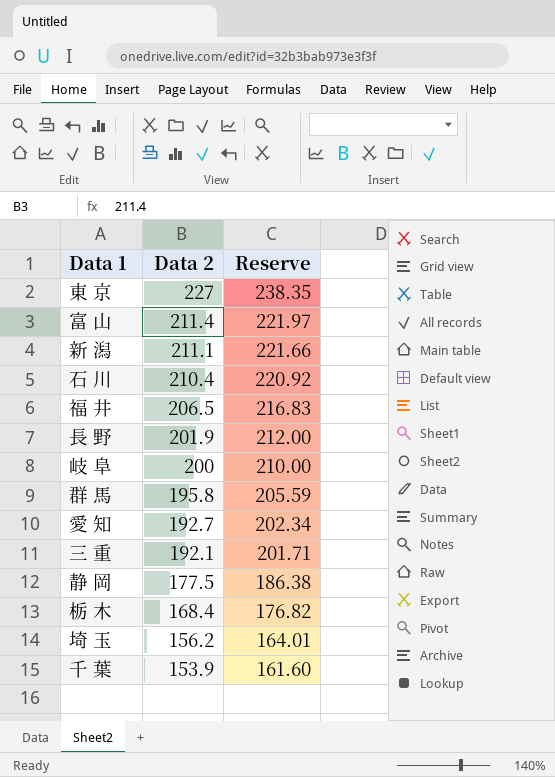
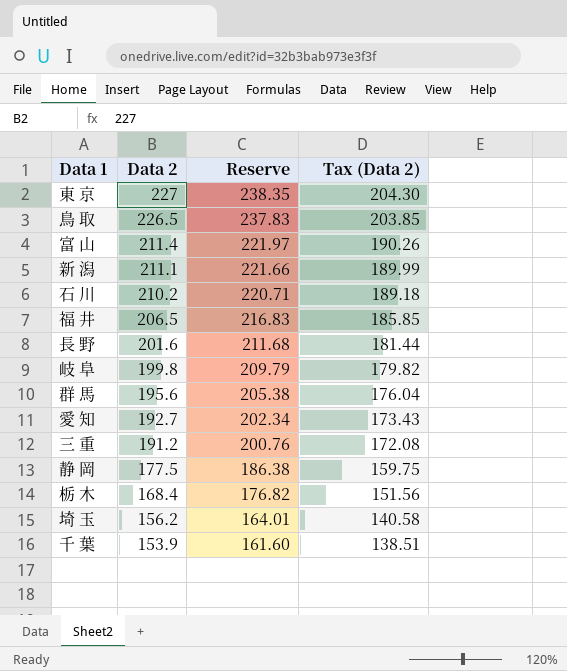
column Tax (Data 2) | formula: none -> [Data 2] * 0.9
row 鳥 取: none -> 226.5 | 237.83 | 203.85
石 川 | Data 2: 210.4 -> 210.2
石 川 | Reserve: 220.92 -> 220.71
長 野 | Data 2: 201.9 -> 201.6
長 野 | Reserve: 212.00 -> 211.68
岐 阜 | Data 2: 200 -> 199.8
岐 阜 | Reserve: 210.00 -> 209.79
群 馬 | Data 2: 195.8 -> 195.6
群 馬 | Reserve: 205.59 -> 205.38
三 重 | Data 2: 192.1 -> 191.2
三 重 | Reserve: 201.71 -> 200.76

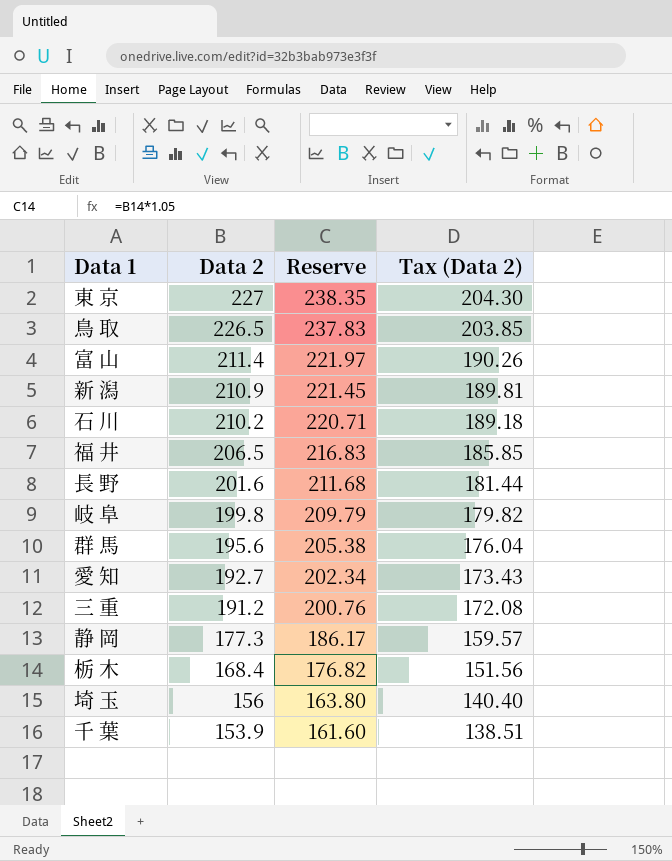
新 潟 | Data 2: 211.1 -> 210.9
新 潟 | Reserve: 221.66 -> 221.45
新 潟 | Tax (Data 2): 189.99 -> 189.81
静 岡 | Data 2: 177.5 -> 177.3
静 岡 | Reserve: 186.38 -> 186.17
静 岡 | Tax (Data 2): 159.75 -> 159.57
埼 玉 | Data 2: 156.2 -> 156
埼 玉 | Reserve: 164.01 -> 163.80
埼 玉 | Tax (Data 2): 140.58 -> 140.40

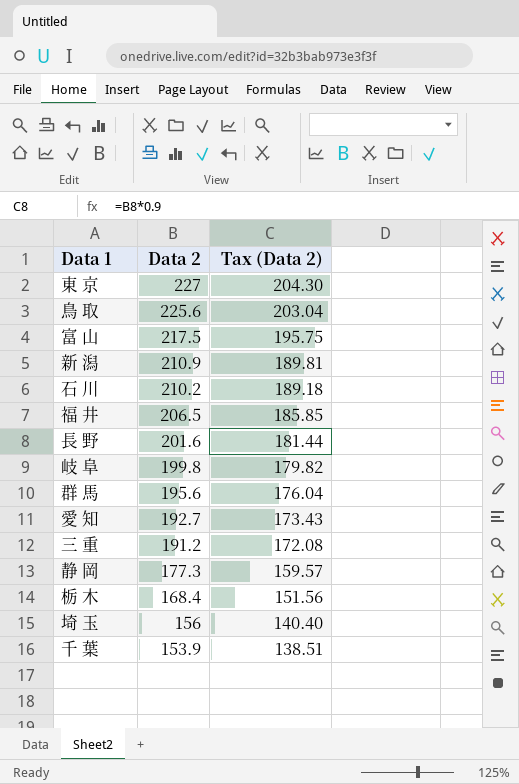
column Reserve | formula: [Data 2] * 1.05 -> none
鳥 取 | Data 2: 226.5 -> 225.6
鳥 取 | Tax (Data 2): 203.85 -> 203.04
富 山 | Data 2: 211.4 -> 217.5
富 山 | Tax (Data 2): 190.26 -> 195.75

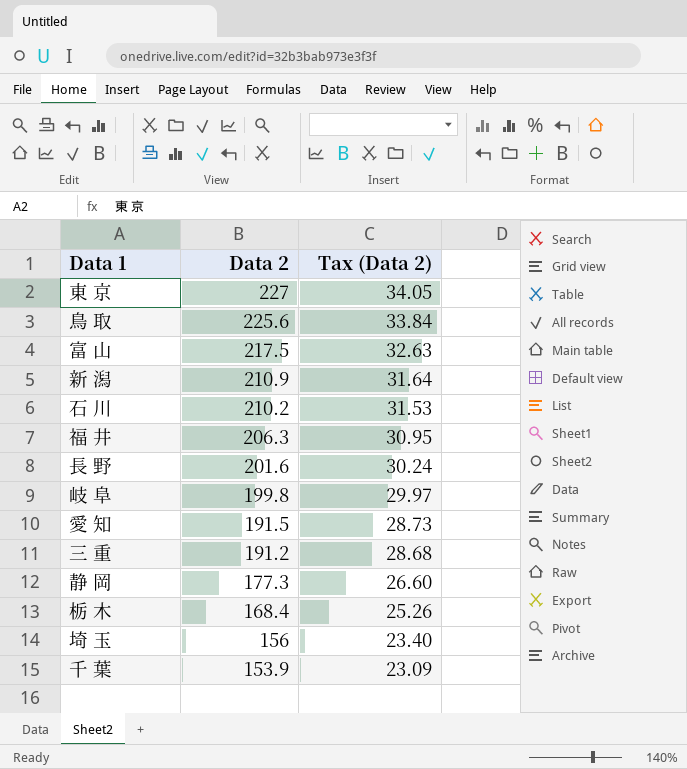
column Tax (Data 2) | formula: [Data 2] * 0.9 -> [Data 2] * 0.15
row 群 馬: 195.6 | 176.04 -> none
福 井 | Data 2: 206.5 -> 206.3
愛 知 | Data 2: 192.7 -> 191.5

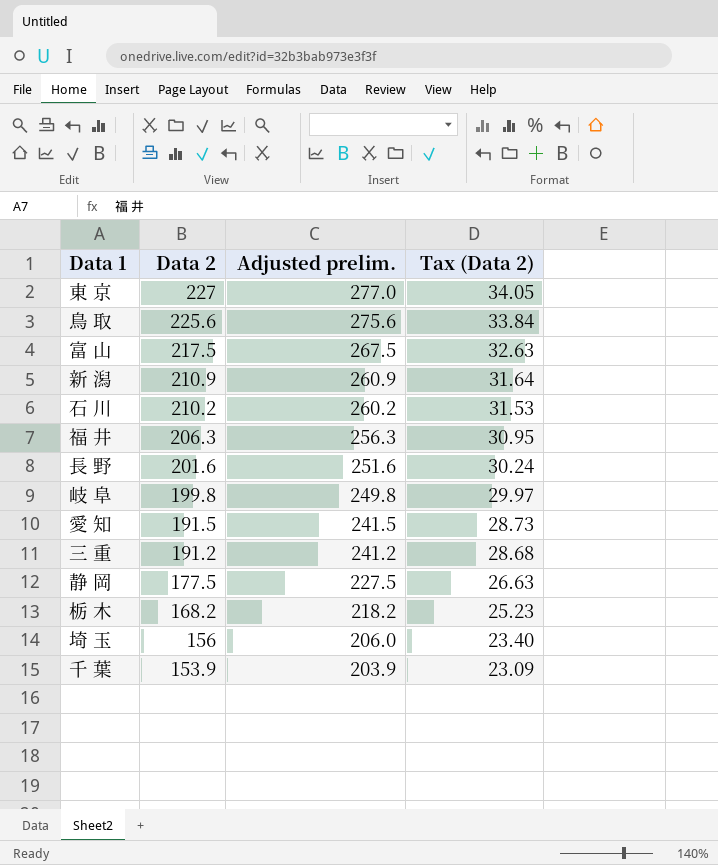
column Adjusted prelim. | formula: none -> [Data 2] + 50
静 岡 | Data 2: 177.3 -> 177.5
静 岡 | Tax (Data 2): 26.60 -> 26.63
栃 木 | Data 2: 168.4 -> 168.2
栃 木 | Tax (Data 2): 25.26 -> 25.23

